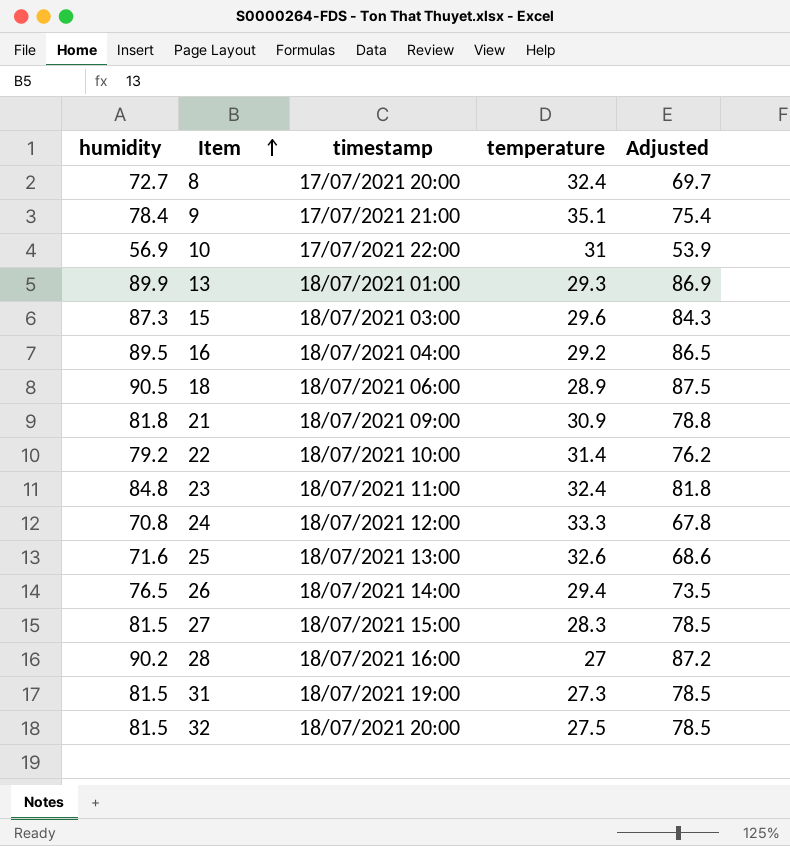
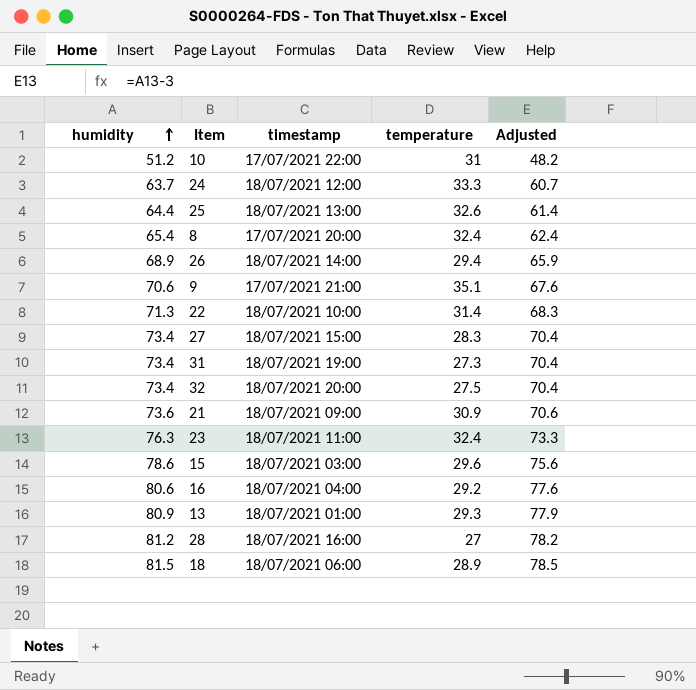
row order: Item ascending -> humidity ascending
10 | humidity: 56.9 -> 51.2
10 | Adjusted: 53.9 -> 48.2
24 | humidity: 70.8 -> 63.7
24 | Adjusted: 67.8 -> 60.7
25 | humidity: 71.6 -> 64.4
25 | Adjusted: 68.6 -> 61.4
8 | humidity: 72.7 -> 65.4
8 | Adjusted: 69.7 -> 62.4
26 | humidity: 76.5 -> 68.9
26 | Adjusted: 73.5 -> 65.9
9 | humidity: 78.4 -> 70.6
9 | Adjusted: 75.4 -> 67.6
22 | humidity: 79.2 -> 71.3
22 | Adjusted: 76.2 -> 68.3
27 | humidity: 81.5 -> 73.4
27 | Adjusted: 78.5 -> 70.4
31 | humidity: 81.5 -> 73.4
31 | Adjusted: 78.5 -> 70.4
32 | humidity: 81.5 -> 73.4
32 | Adjusted: 78.5 -> 70.4
21 | humidity: 81.8 -> 73.6
21 | Adjusted: 78.8 -> 70.6
23 | humidity: 84.8 -> 76.3
23 | Adjusted: 81.8 -> 73.3
15 | humidity: 87.3 -> 78.6
15 | Adjusted: 84.3 -> 75.6
16 | humidity: 89.5 -> 80.6
16 | Adjusted: 86.5 -> 77.6
13 | humidity: 89.9 -> 80.9
13 | Adjusted: 86.9 -> 77.9
28 | humidity: 90.2 -> 81.2
28 | Adjusted: 87.2 -> 78.2
18 | humidity: 90.5 -> 81.5
18 | Adjusted: 87.5 -> 78.5

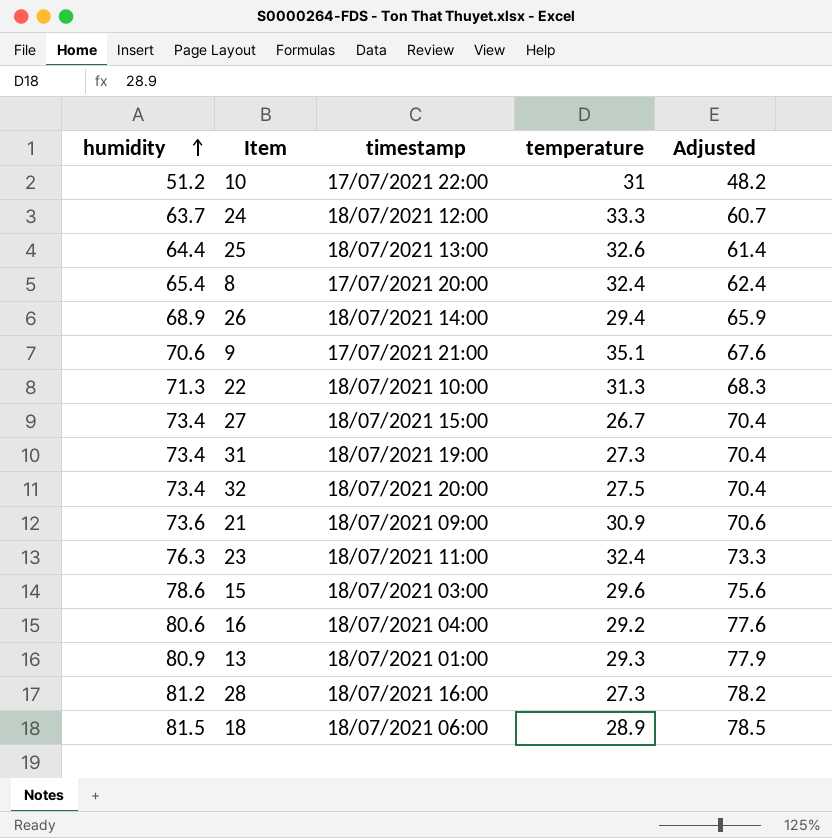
22 | temperature: 31.4 -> 31.3
27 | temperature: 28.3 -> 26.7
28 | temperature: 27 -> 27.3

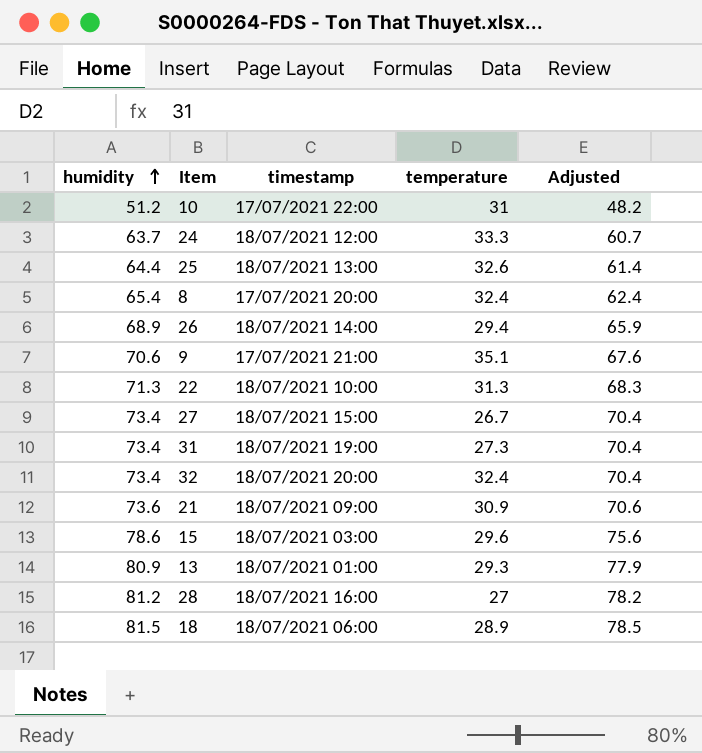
row 23: 76.3 | 18/07/2021 11:00 | 32.4 | 73.3 -> none
row 16: 80.6 | 18/07/2021 04:00 | 29.2 | 77.6 -> none
32 | temperature: 27.5 -> 32.4
28 | temperature: 27.3 -> 27

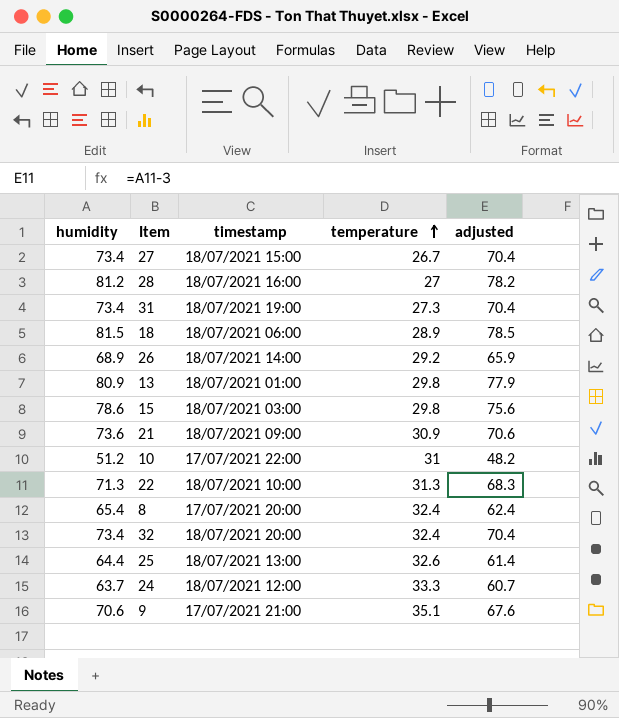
row order: humidity ascending -> temperature ascending
column name: Adjusted -> adjusted
26 | temperature: 29.4 -> 29.2
13 | temperature: 29.3 -> 29.8
15 | temperature: 29.6 -> 29.8

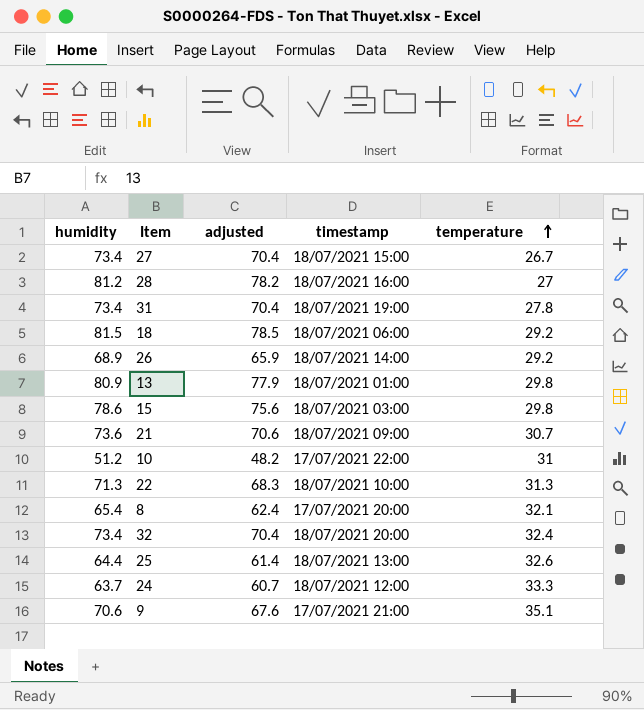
column adjusted | position: 5 -> 3
31 | temperature: 27.3 -> 27.8
18 | temperature: 28.9 -> 29.2
21 | temperature: 30.9 -> 30.7
8 | temperature: 32.4 -> 32.1

